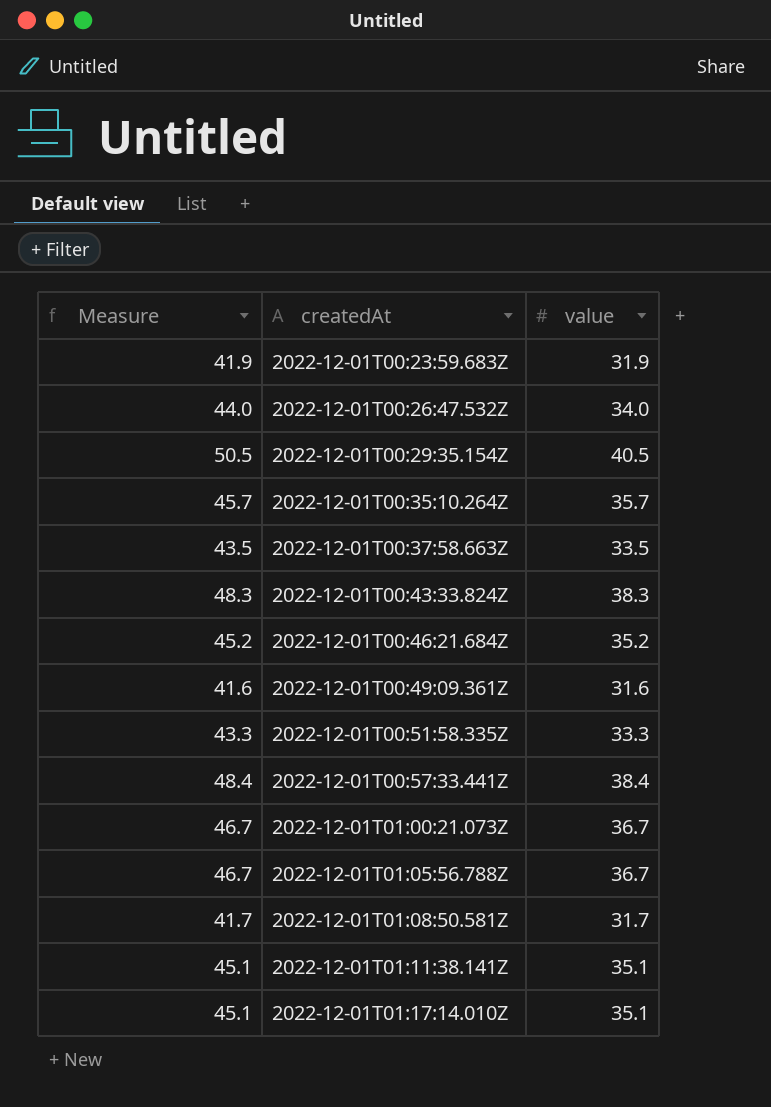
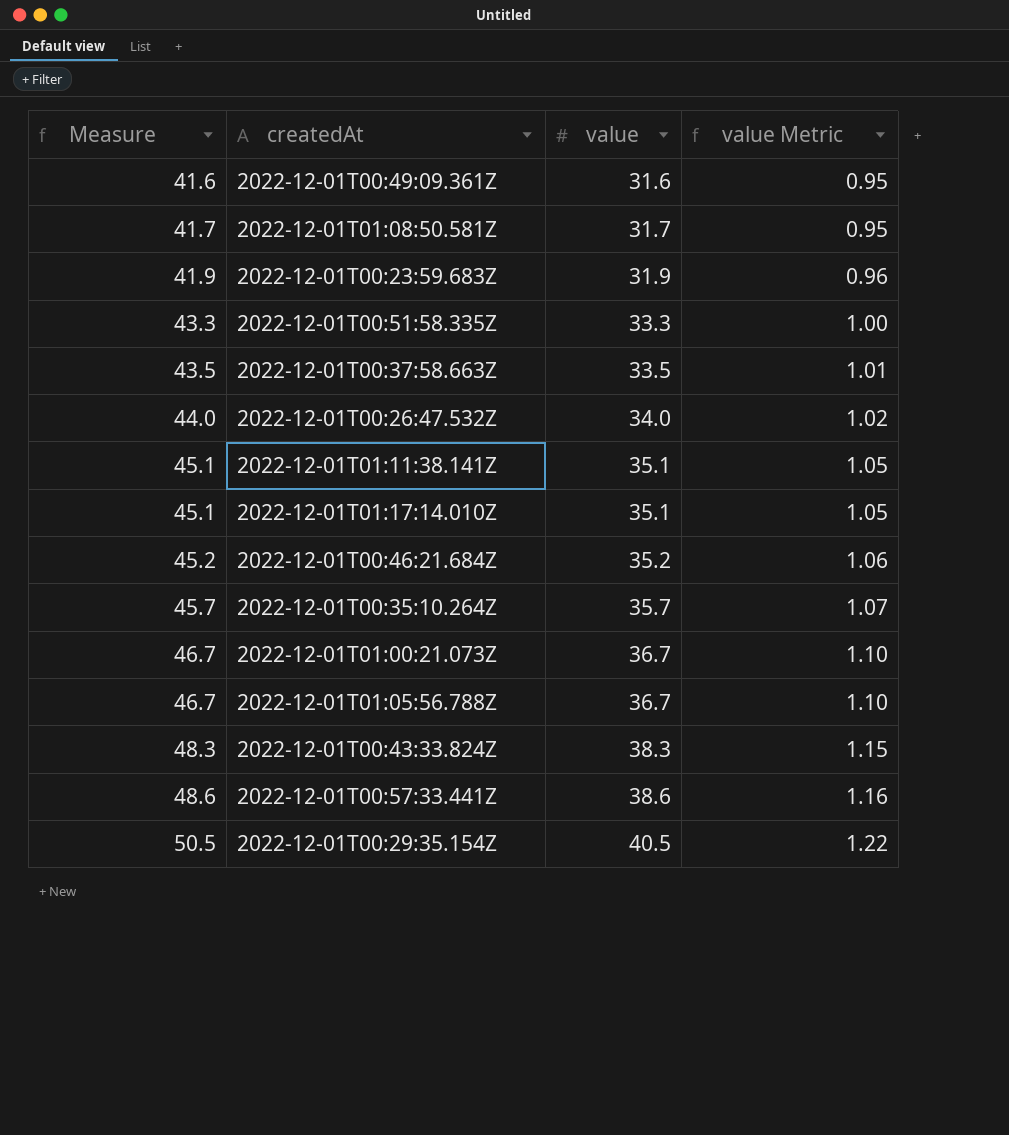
row order: createdAt ascending -> Measure ascending
column value Metric | formula: none -> [value] * 0.03
2022-12-01T00:57:33.441Z | Measure: 48.4 -> 48.6
2022-12-01T00:57:33.441Z | value: 38.4 -> 38.6

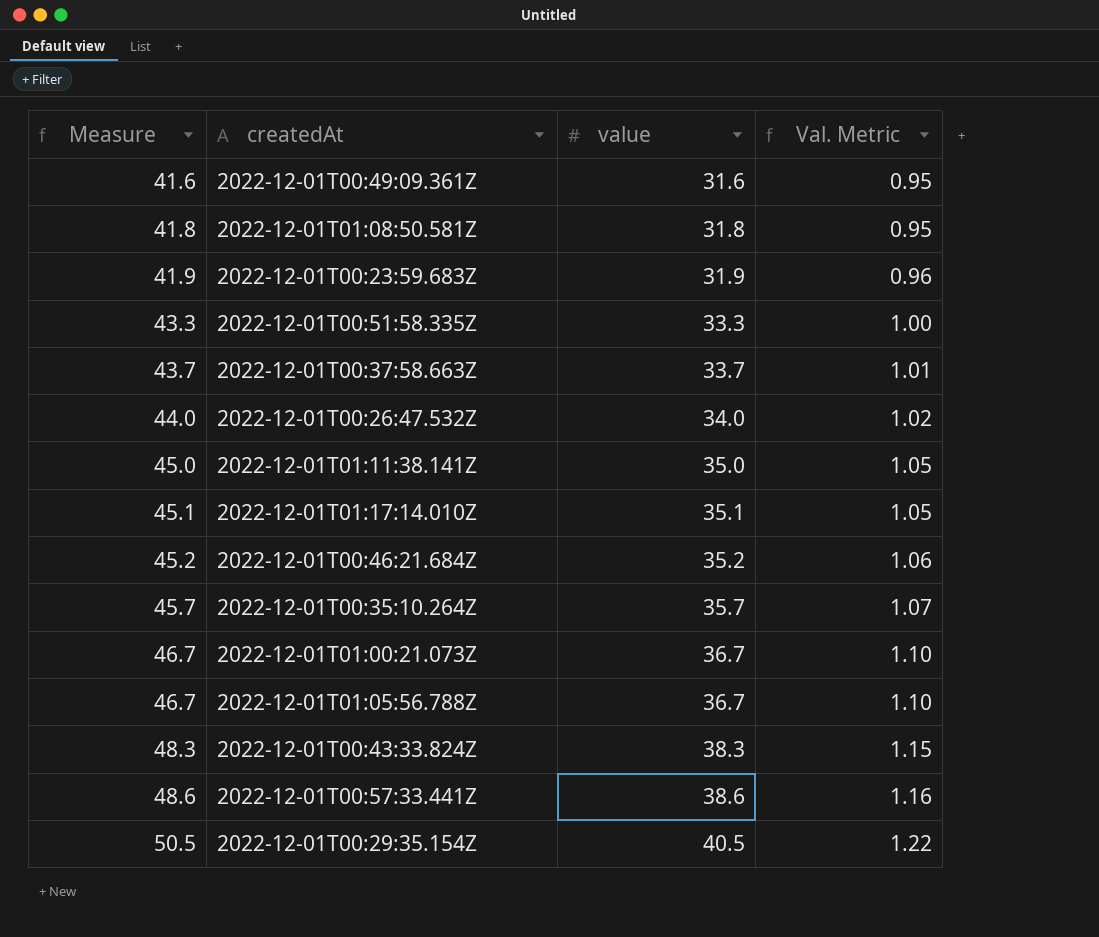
column name: value Metric -> Val. Metric
2022-12-01T01:08:50.581Z | Measure: 41.7 -> 41.8
2022-12-01T01:08:50.581Z | value: 31.7 -> 31.8
2022-12-01T00:37:58.663Z | Measure: 43.5 -> 43.7
2022-12-01T00:37:58.663Z | value: 33.5 -> 33.7
2022-12-01T01:11:38.141Z | Measure: 45.1 -> 45.0
2022-12-01T01:11:38.141Z | value: 35.1 -> 35.0

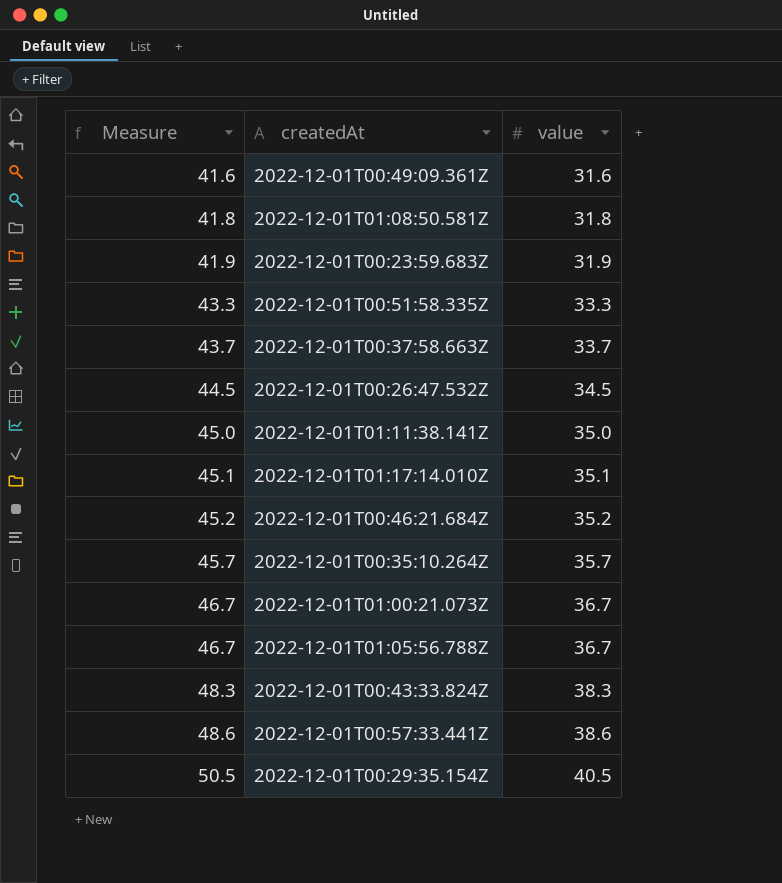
column Val. Metric | formula: [value] * 0.03 -> none
2022-12-01T00:26:47.532Z | Measure: 44.0 -> 44.5
2022-12-01T00:26:47.532Z | value: 34.0 -> 34.5

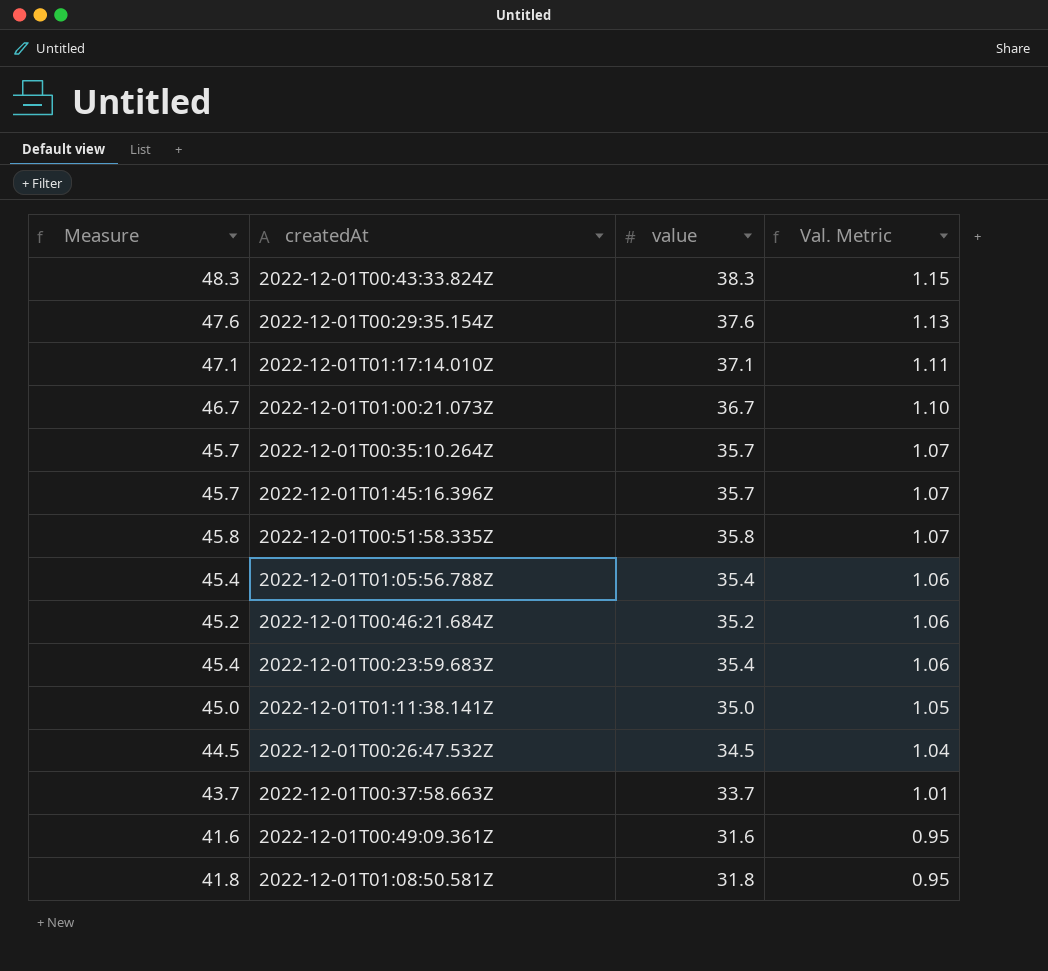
row order: Measure ascending -> Val. Metric descending
column Val. Metric | formula: none -> [value] * 0.03
row 2022-12-01T00:57:33.441Z: 48.6 | 38.6 -> none
2022-12-01T00:29:35.154Z | Measure: 50.5 -> 47.6
2022-12-01T00:29:35.154Z | value: 40.5 -> 37.6
2022-12-01T01:17:14.010Z | Measure: 45.1 -> 47.1
2022-12-01T01:17:14.010Z | value: 35.1 -> 37.1
row 2022-12-01T01:45:16.396Z: none -> 45.7 | 35.7 | 1.07
2022-12-01T00:51:58.335Z | Measure: 43.3 -> 45.8
2022-12-01T00:51:58.335Z | value: 33.3 -> 35.8
2022-12-01T01:05:56.788Z | Measure: 46.7 -> 45.4
2022-12-01T01:05:56.788Z | value: 36.7 -> 35.4
2022-12-01T00:23:59.683Z | Measure: 41.9 -> 45.4
2022-12-01T00:23:59.683Z | value: 31.9 -> 35.4

